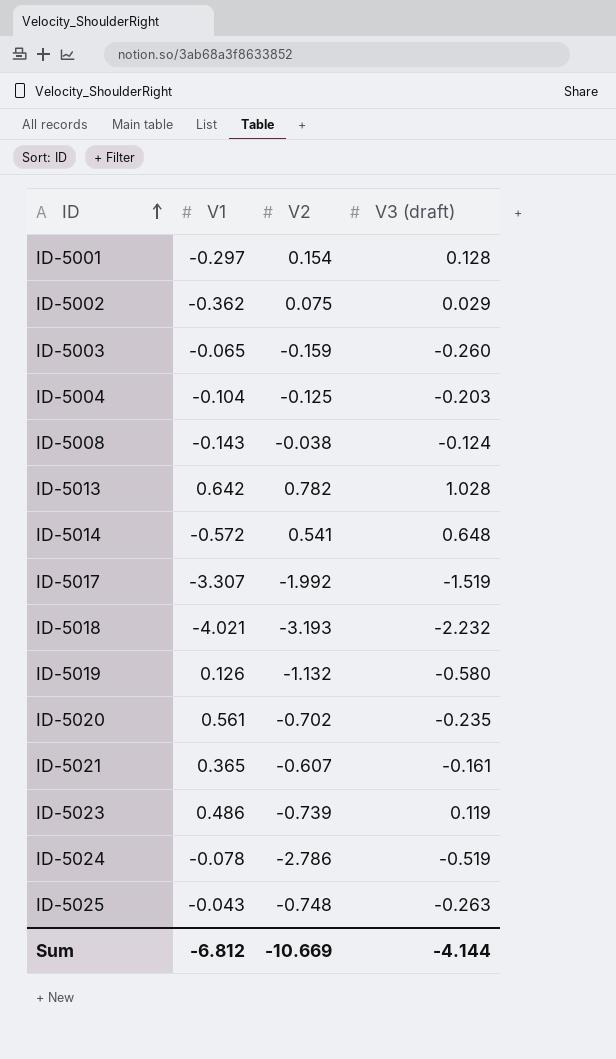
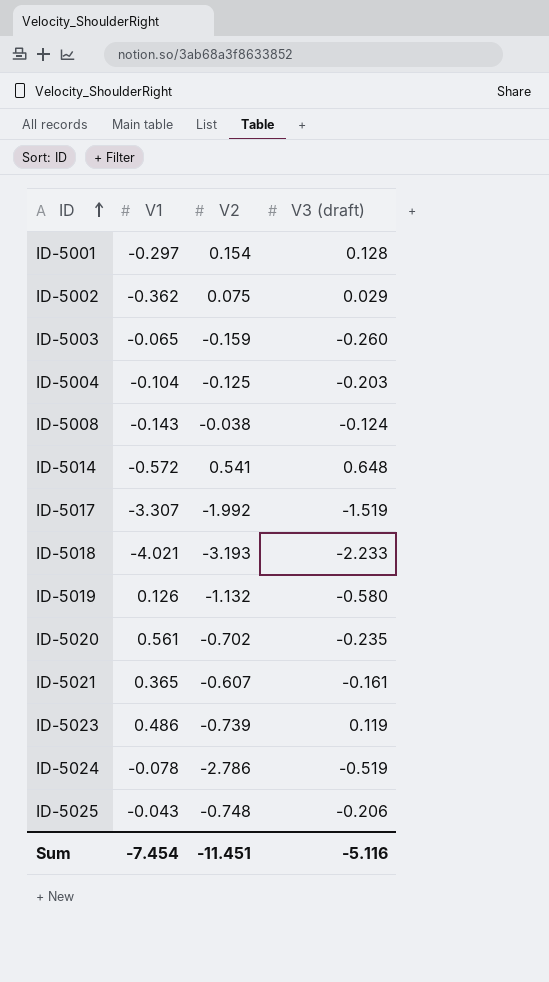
row ID-5013: 0.642 | 0.782 | 1.028 -> none
ID-5018 | V3 (draft): -2.232 -> -2.233
ID-5025 | V3 (draft): -0.263 -> -0.206
Sum | V1: -6.812 -> -7.454
Sum | V2: -10.669 -> -11.451
Sum | V3 (draft): -4.144 -> -5.116

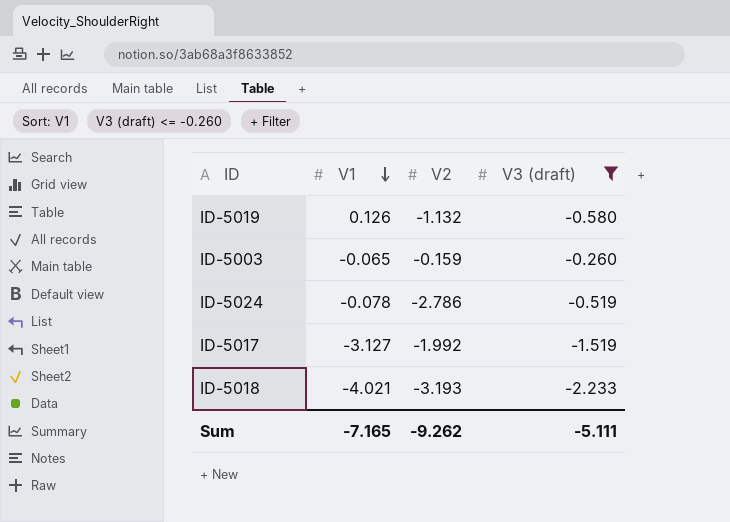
filter: none -> V3 (draft) <= -0.260
row order: ID ascending -> V1 descending
ID-5017 | V1: -3.307 -> -3.127
Sum | V1: -7.454 -> -7.165
Sum | V2: -11.451 -> -9.262
Sum | V3 (draft): -5.116 -> -5.111

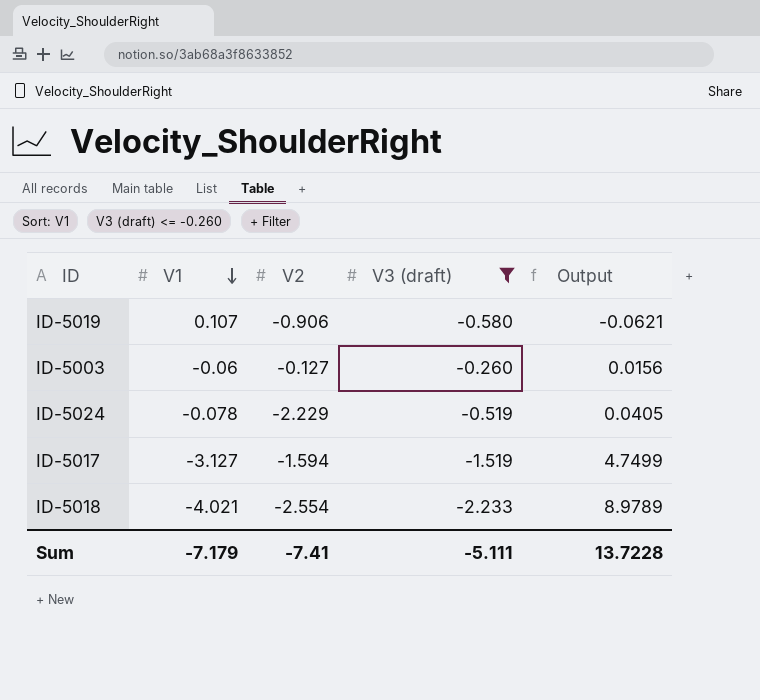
column Output | formula: none -> [V1] * [V3 (draft)]
ID-5019 | V1: 0.126 -> 0.107
ID-5019 | V2: -1.132 -> -0.906
ID-5003 | V1: -0.065 -> -0.06
ID-5003 | V2: -0.159 -> -0.127
ID-5024 | V2: -2.786 -> -2.229
ID-5017 | V2: -1.992 -> -1.594
ID-5018 | V2: -3.193 -> -2.554
Sum | V1: -7.165 -> -7.179
Sum | V2: -9.262 -> -7.41

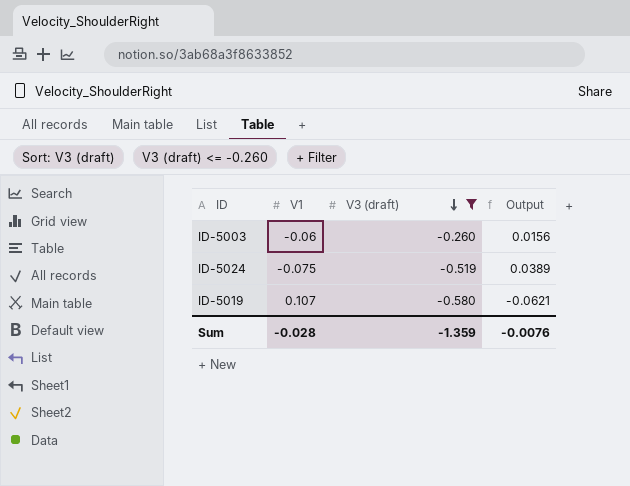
row order: V1 descending -> V3 (draft) descending
column V2 | position: 3 -> none
row ID-5017: -3.127 | -1.594 | -1.519 | 4.7499 -> none
row ID-5018: -4.021 | -2.554 | -2.233 | 8.9789 -> none
ID-5024 | V1: -0.078 -> -0.075
ID-5024 | Output: 0.0405 -> 0.0389
Sum | V1: -7.179 -> -0.028
Sum | V3 (draft): -5.111 -> -1.359
Sum | Output: 13.7228 -> -0.0076

